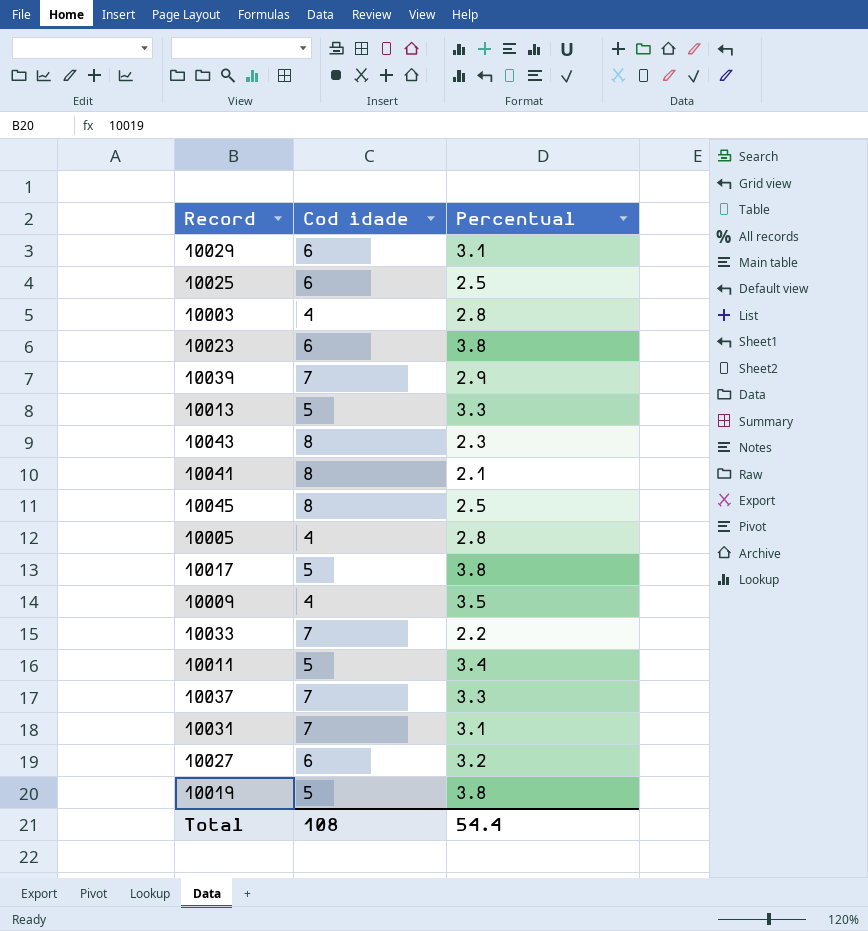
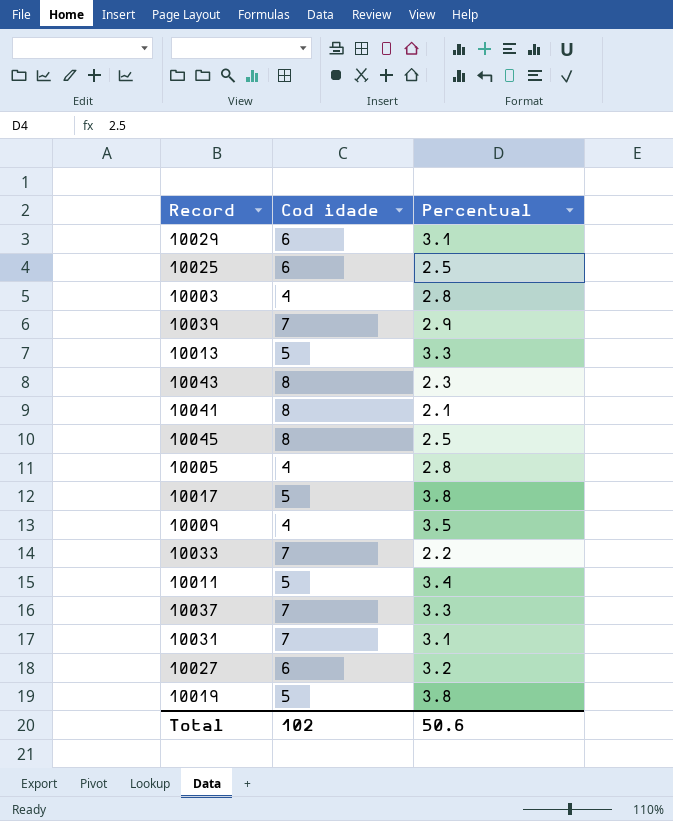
row 10023: 6 | 3.8 -> none
Total | Cod idade: 108 -> 102
Total | Percentual: 54.4 -> 50.6

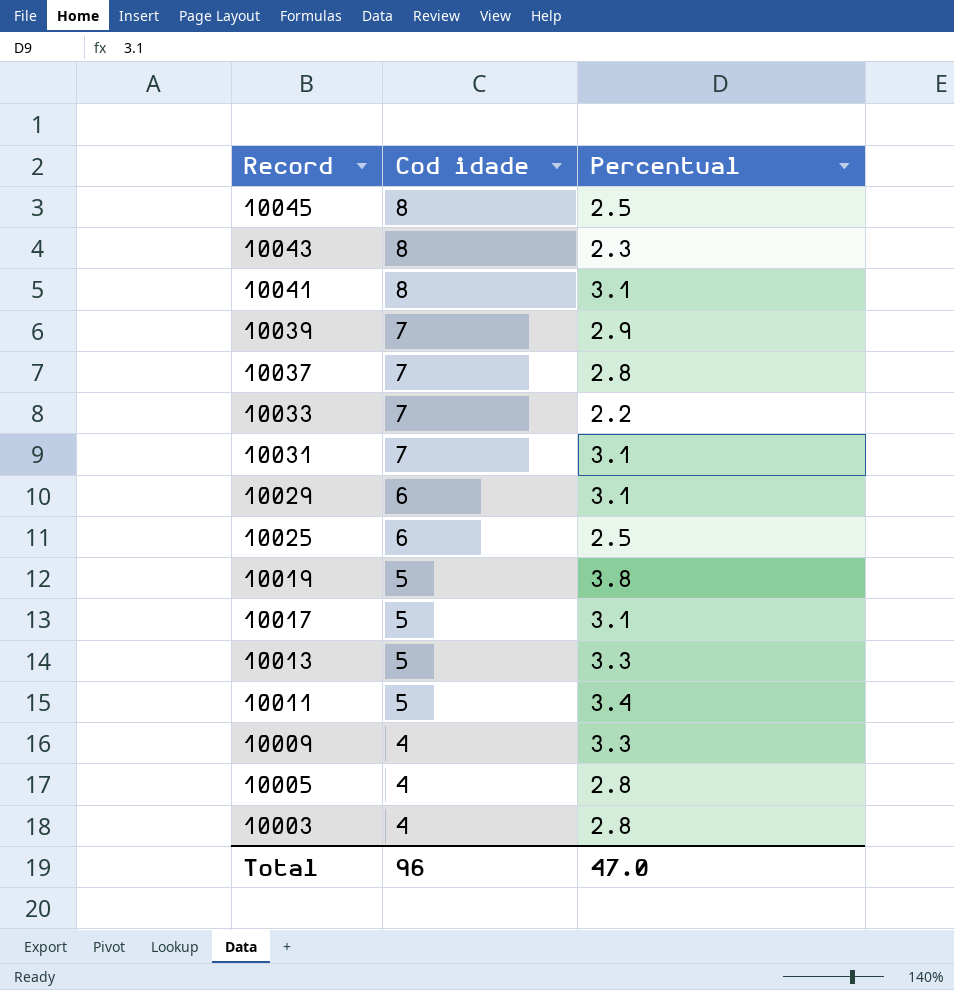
row order: none -> Record descending
row 10027: 6 | 3.2 -> none
10041 | Percentual: 2.1 -> 3.1
10037 | Percentual: 3.3 -> 2.8
10017 | Percentual: 3.8 -> 3.1
10009 | Percentual: 3.5 -> 3.3
Total | Cod idade: 102 -> 96
Total | Percentual: 50.6 -> 47.0

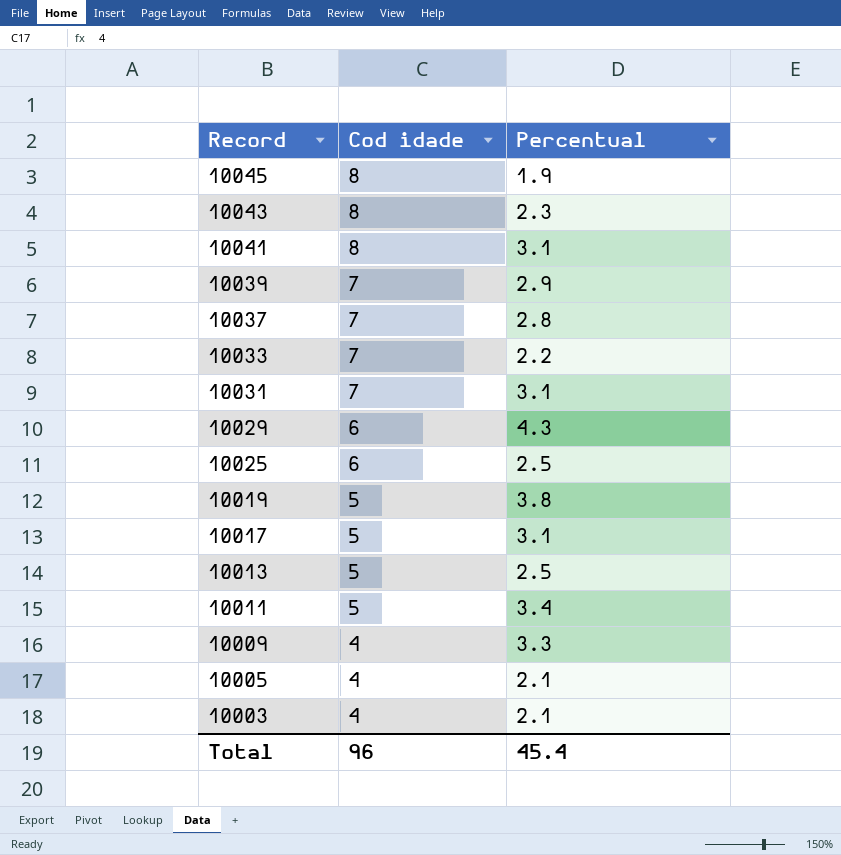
10045 | Percentual: 2.5 -> 1.9
10029 | Percentual: 3.1 -> 4.3
10013 | Percentual: 3.3 -> 2.5
10005 | Percentual: 2.8 -> 2.1
10003 | Percentual: 2.8 -> 2.1
Total | Percentual: 47.0 -> 45.4

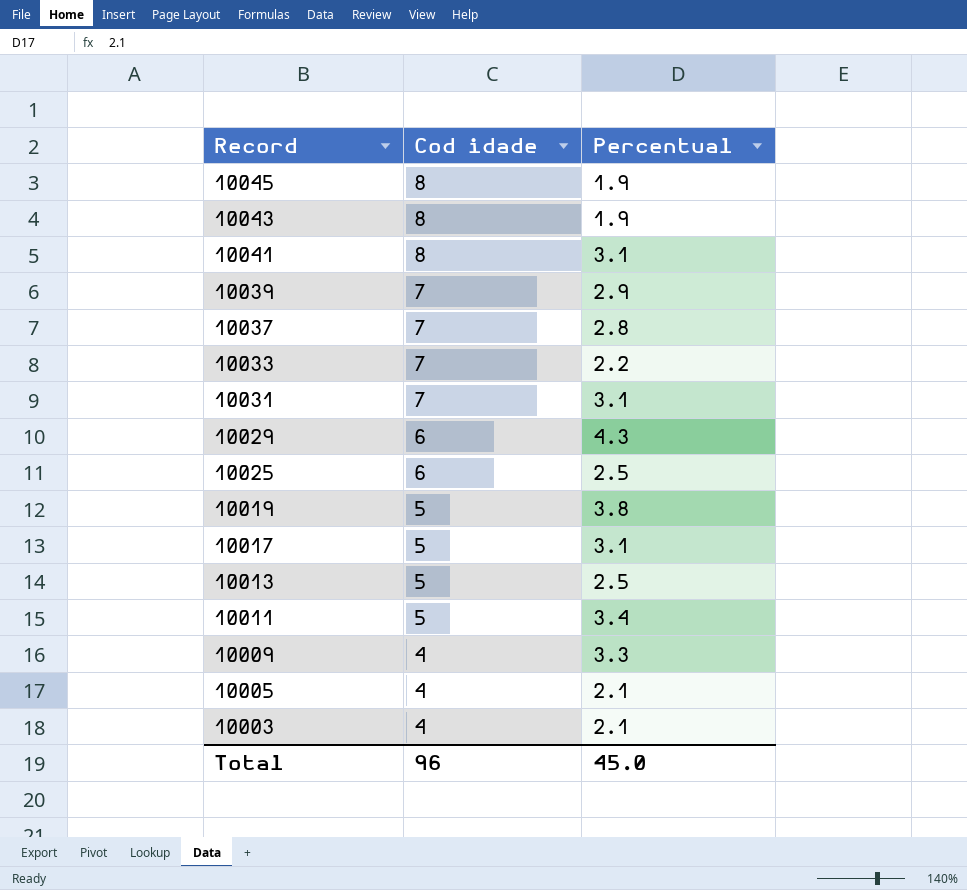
10043 | Percentual: 2.3 -> 1.9
Total | Percentual: 45.4 -> 45.0

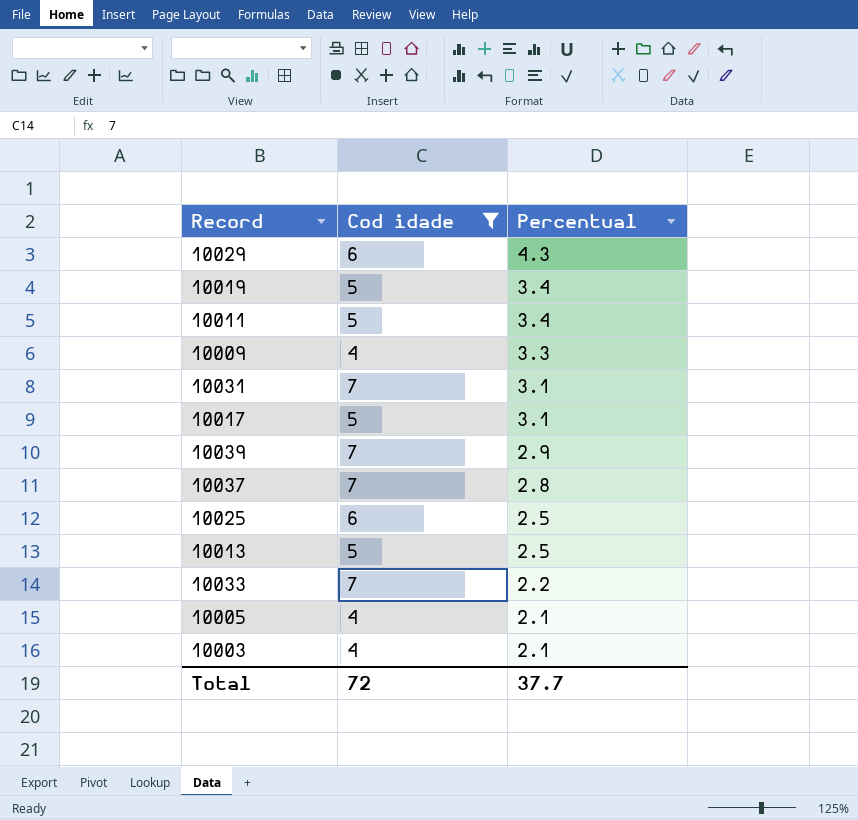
filter: none -> Cod idade != 8
row order: Record descending -> Percentual descending
10019 | Percentual: 3.8 -> 3.4
Total | Cod idade: 96 -> 72
Total | Percentual: 45.0 -> 37.7

